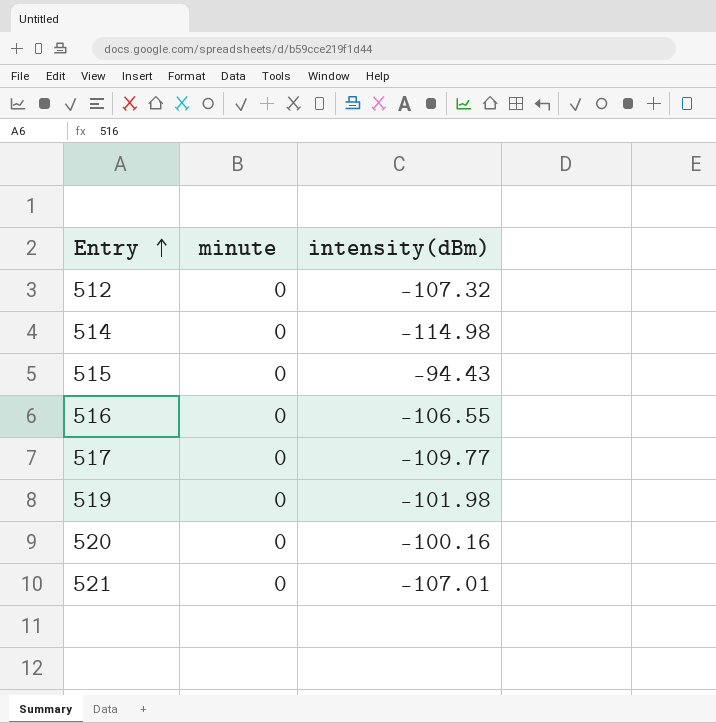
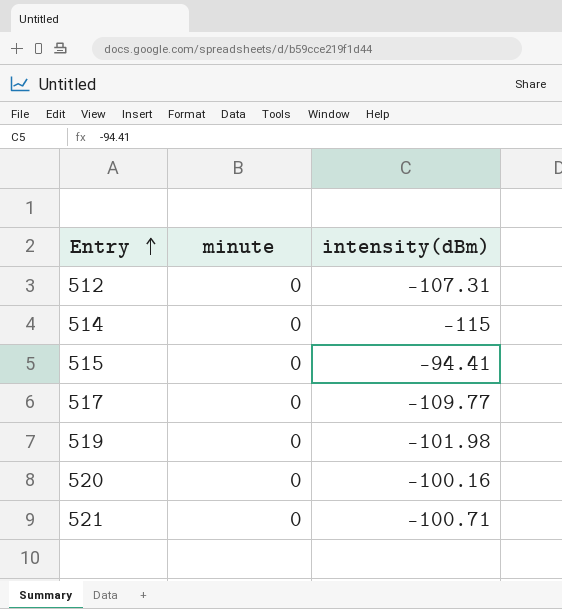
row 516: 0 | -106.55 -> none
512 | intensity(dBm): -107.32 -> -107.31
514 | intensity(dBm): -114.98 -> -115
515 | intensity(dBm): -94.43 -> -94.41
521 | intensity(dBm): -107.01 -> -100.71

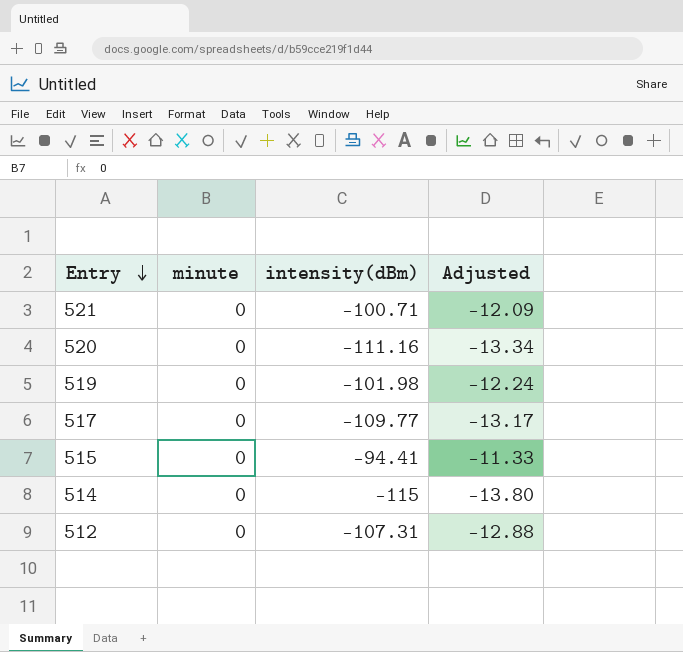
row order: Entry ascending -> Entry descending
column Adjusted | formula: none -> [intensity(dBm)] * 0.12
520 | intensity(dBm): -100.16 -> -111.16

